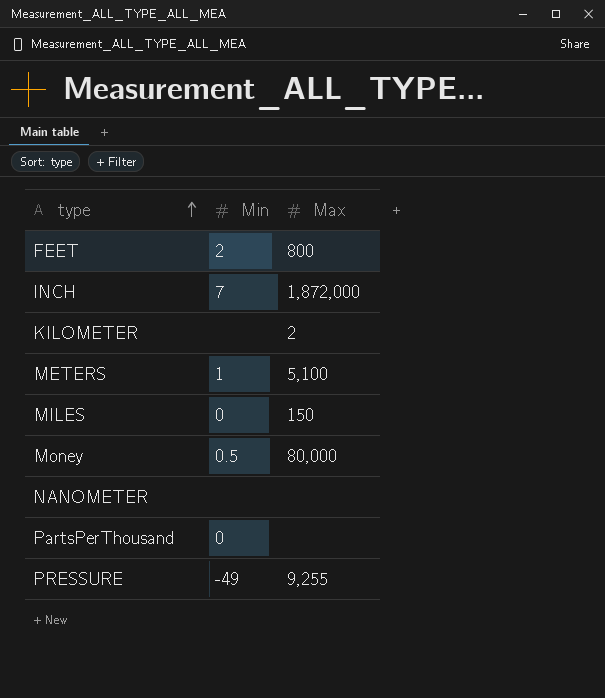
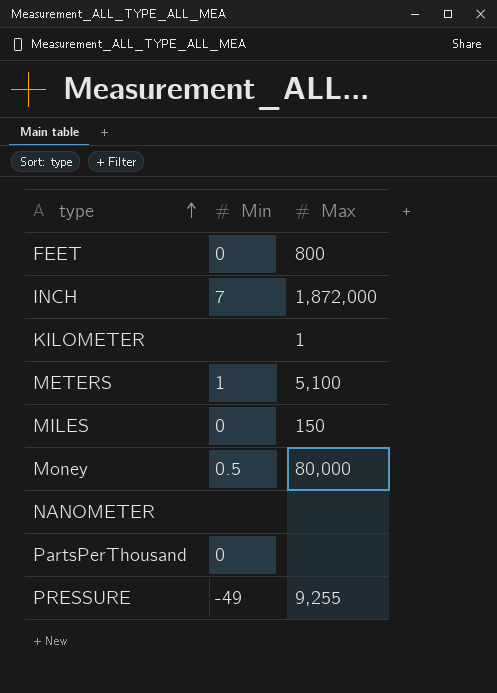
FEET | Min: 2 -> 0
KILOMETER | Max: 2 -> 1

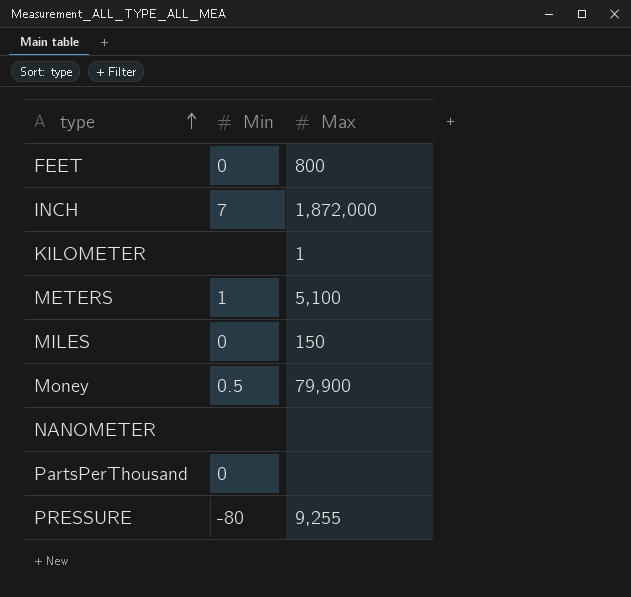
Money | Max: 80,000 -> 79,900
PRESSURE | Min: -49 -> -80

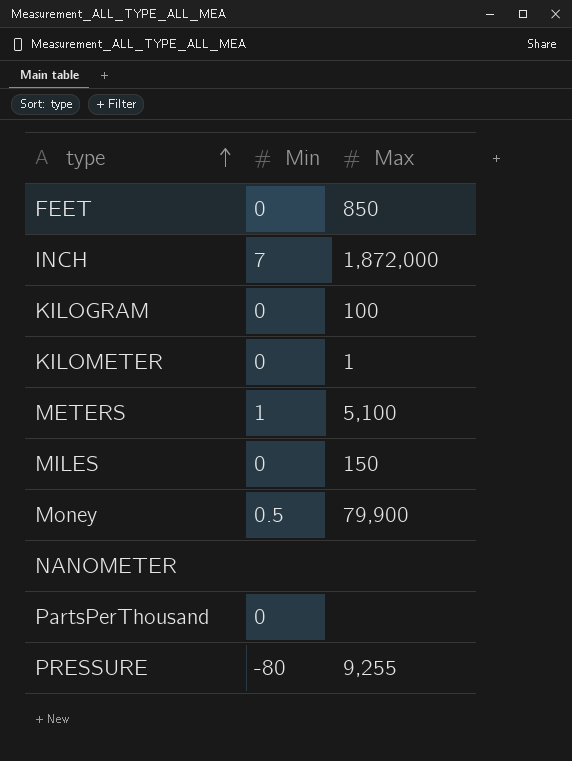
FEET | Max: 800 -> 850
row KILOGRAM: none -> 0 | 100
KILOMETER | Min: none -> 0

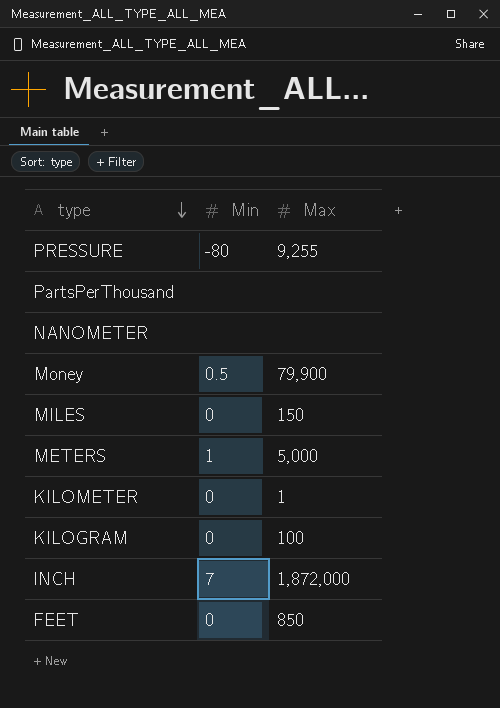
row order: type ascending -> type descending
PartsPerThousand | Min: 0 -> none
METERS | Max: 5,100 -> 5,000

